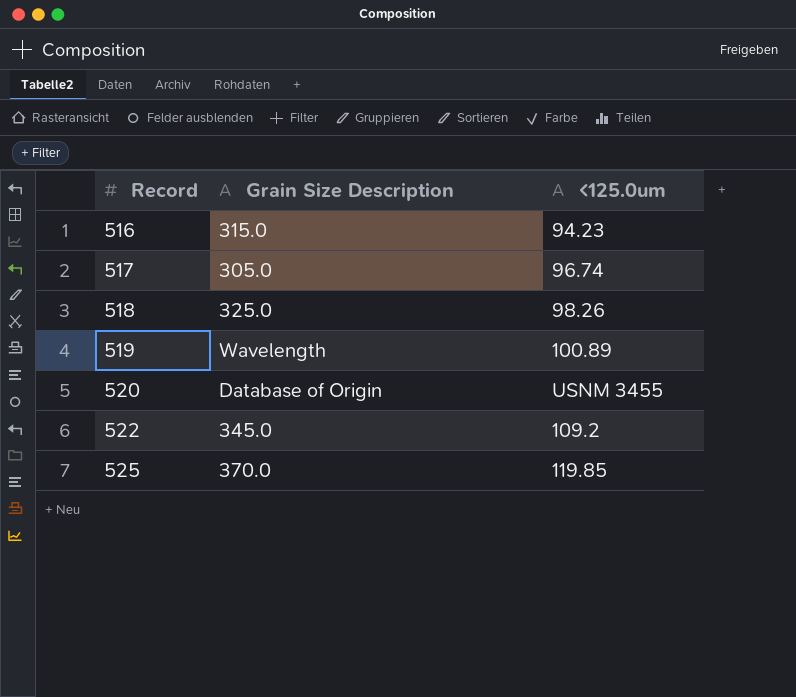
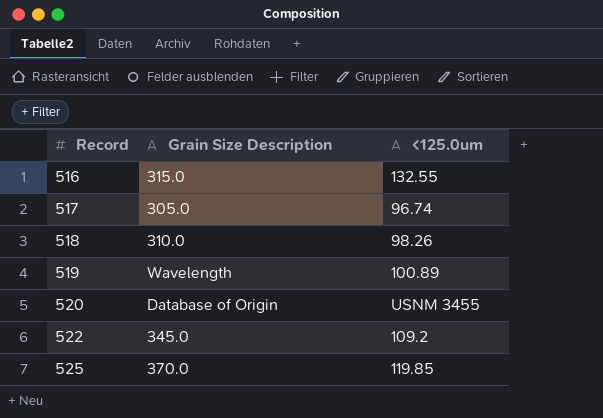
516 | <125.0um: 94.23 -> 132.55
518 | Grain Size Description: 325.0 -> 310.0

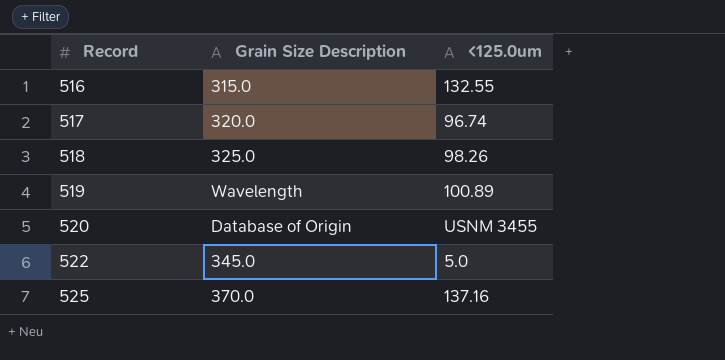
517 | Grain Size Description: 305.0 -> 320.0
518 | Grain Size Description: 310.0 -> 325.0
522 | <125.0um: 109.2 -> 5.0
525 | <125.0um: 119.85 -> 137.16

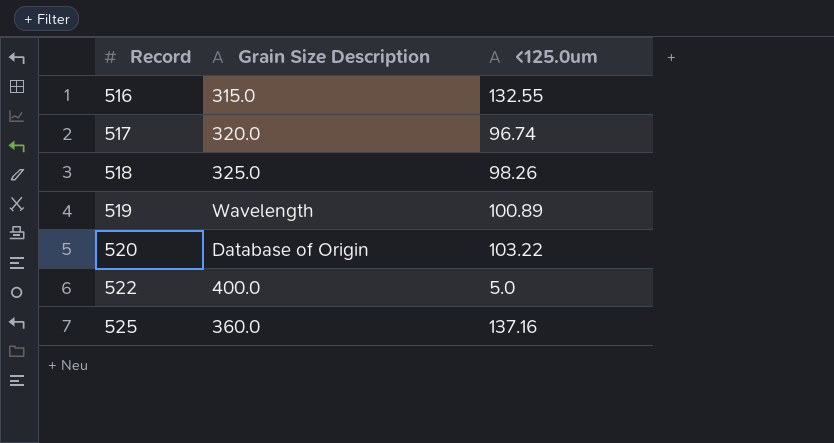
520 | <125.0um: USNM 3455 -> 103.22
522 | Grain Size Description: 345.0 -> 400.0
525 | Grain Size Description: 370.0 -> 360.0

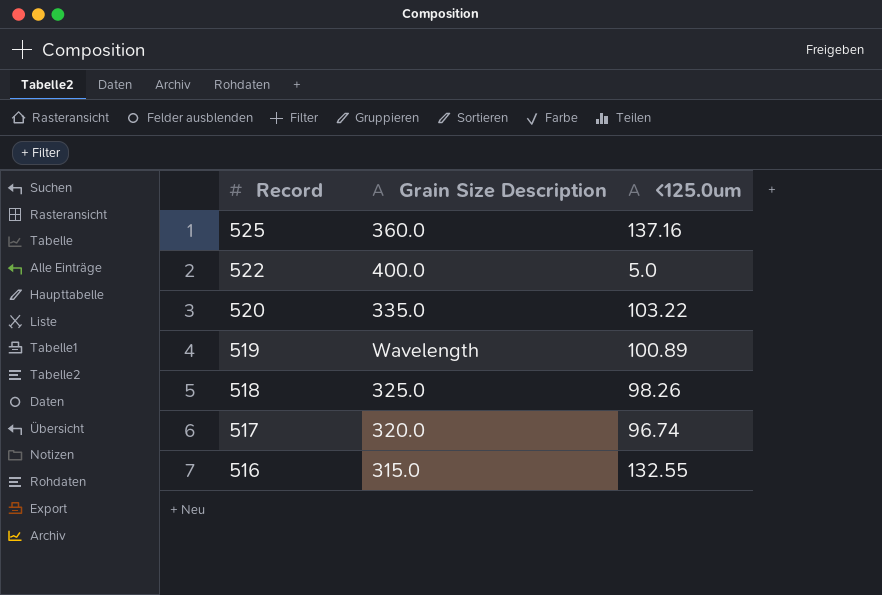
row order: Record ascending -> Record descending
520 | Grain Size Description: Database of Origin -> 335.0

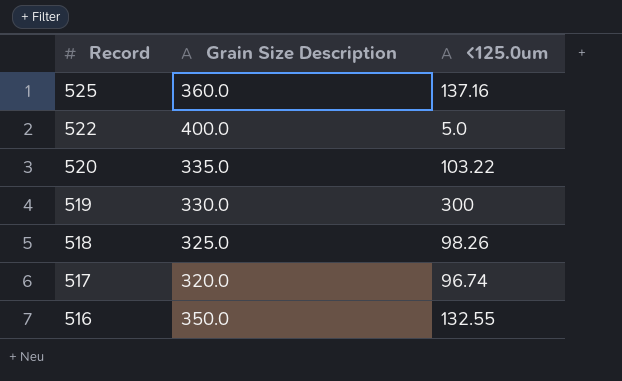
519 | Grain Size Description: Wavelength -> 330.0
519 | <125.0um: 100.89 -> 300
516 | Grain Size Description: 315.0 -> 350.0

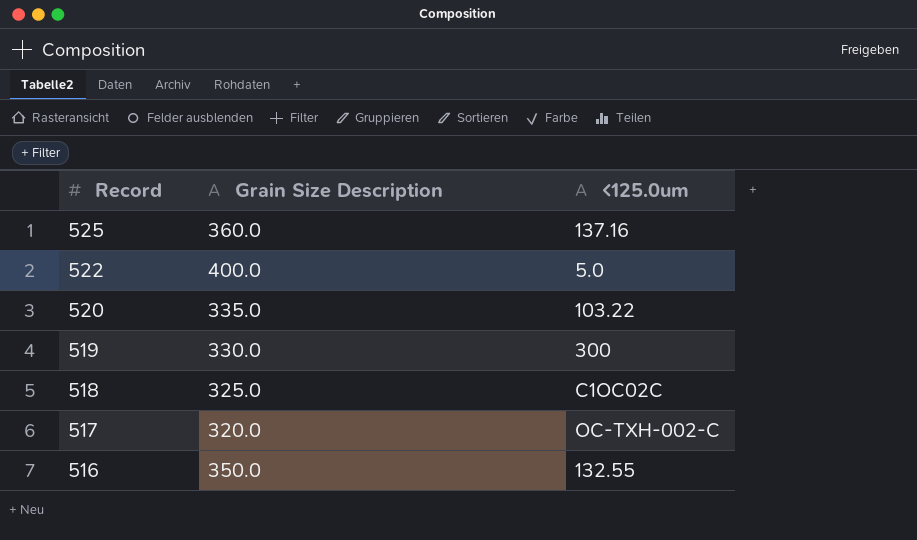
518 | <125.0um: 98.26 -> C1OC02C
517 | <125.0um: 96.74 -> OC-TXH-002-C

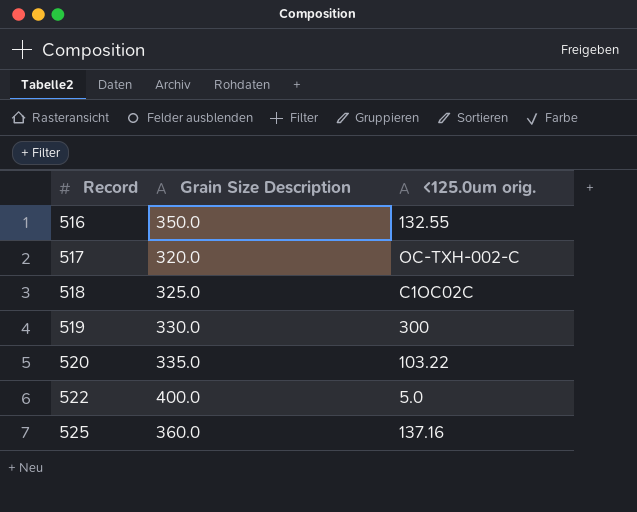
row order: Record descending -> Record ascending
column name: <125.0um -> <125.0um orig.

